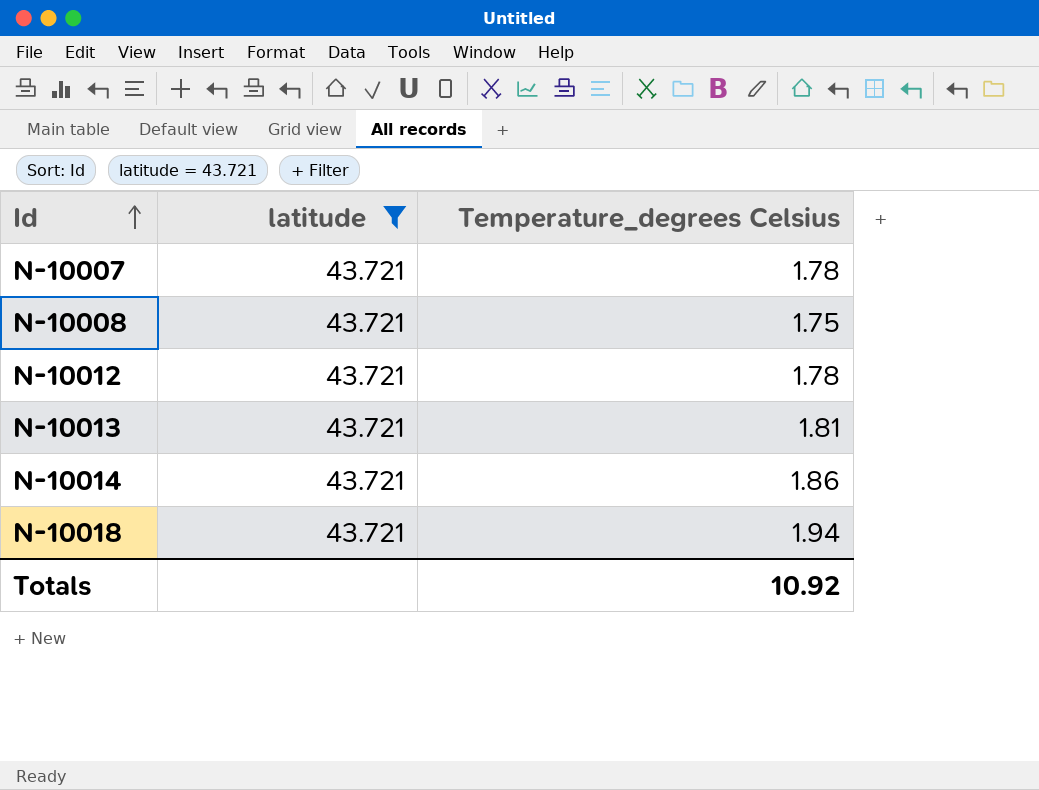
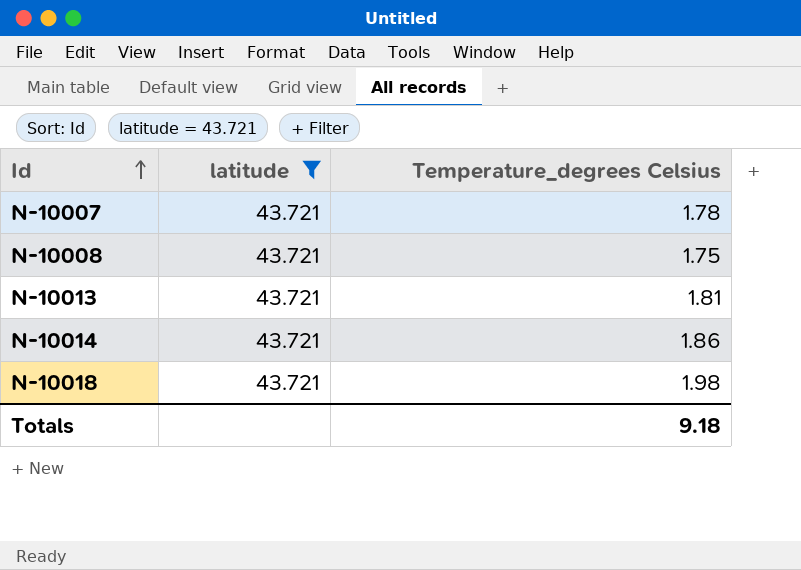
row N-10012: 43.721 | 1.78 -> none
N-10018 | Temperature_degrees Celsius: 1.94 -> 1.98
Totals | Temperature_degrees Celsius: 10.92 -> 9.18

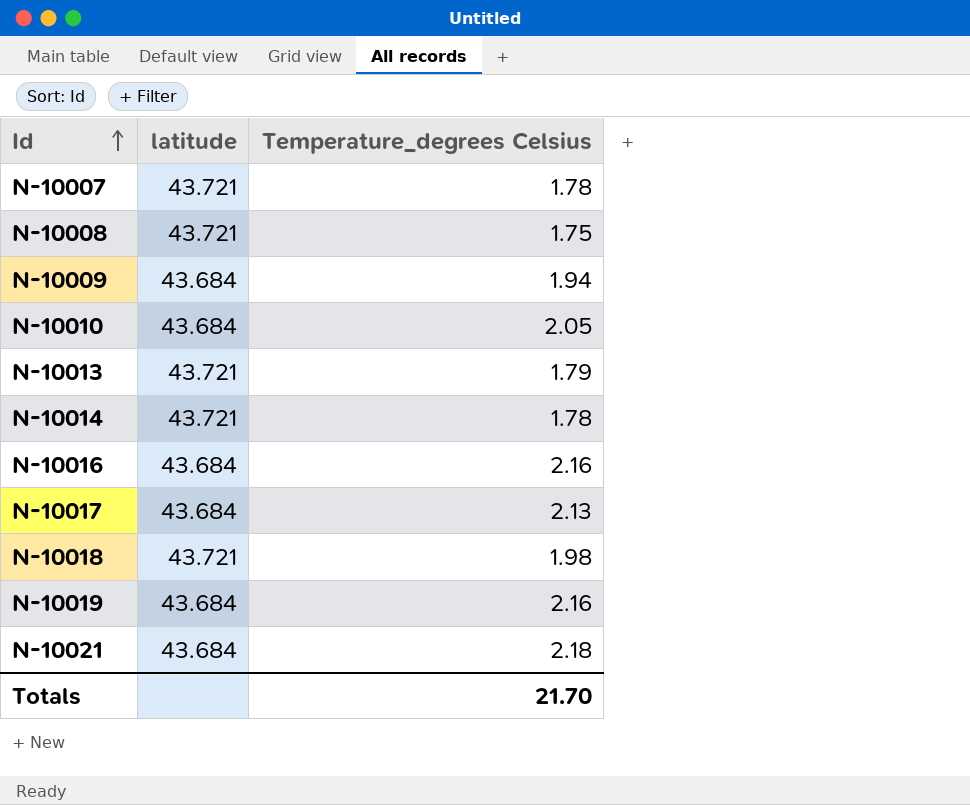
filter: latitude = 43.721 -> none
N-10013 | Temperature_degrees Celsius: 1.81 -> 1.79
N-10014 | Temperature_degrees Celsius: 1.86 -> 1.78
Totals | Temperature_degrees Celsius: 9.18 -> 21.70

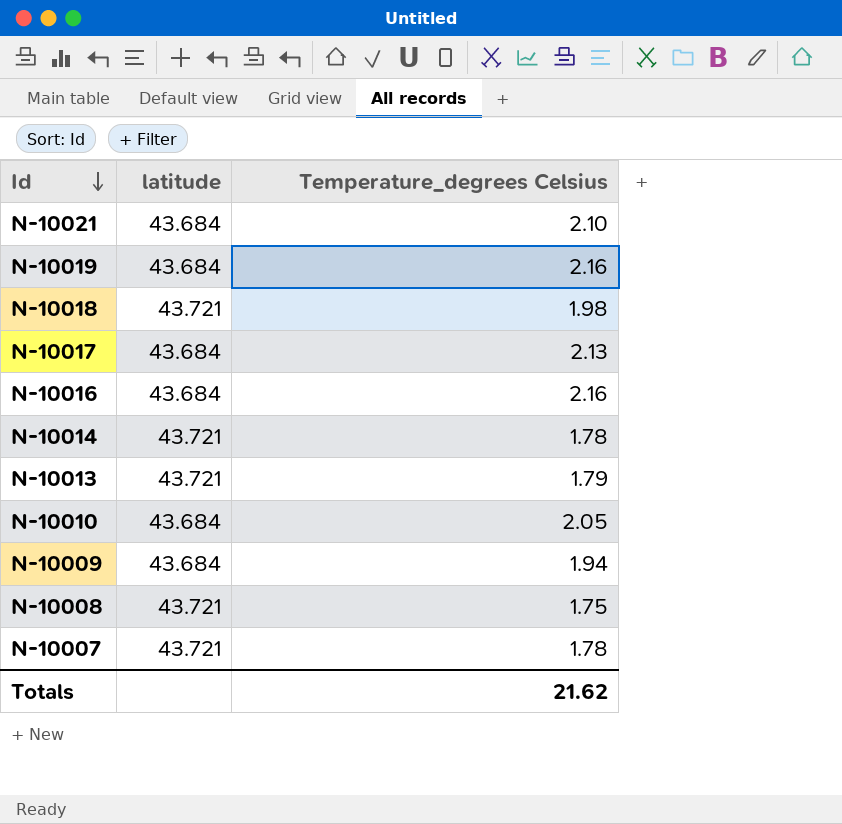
row order: Id ascending -> Id descending
N-10021 | Temperature_degrees Celsius: 2.18 -> 2.10
Totals | Temperature_degrees Celsius: 21.70 -> 21.62

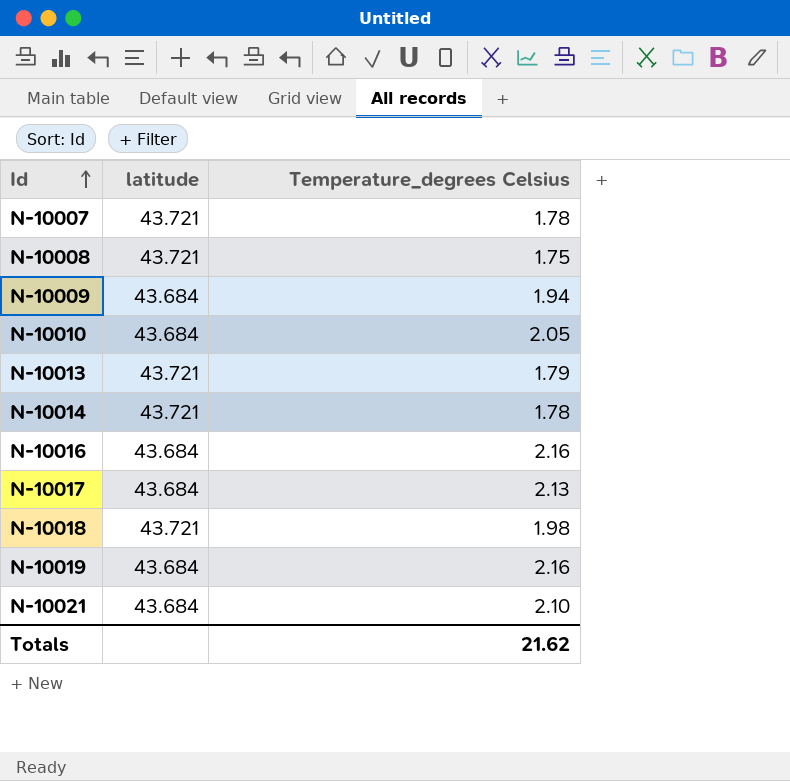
row order: Id descending -> Id ascending

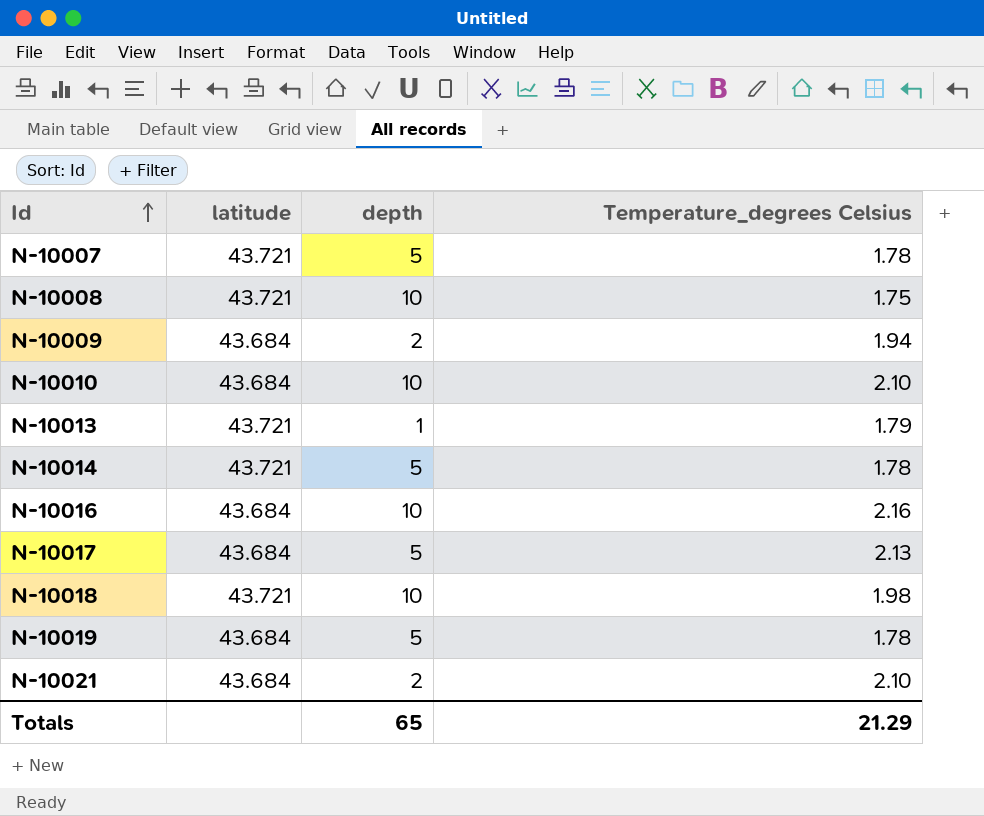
column depth | position: none -> 3
N-10010 | Temperature_degrees Celsius: 2.05 -> 2.10
N-10019 | Temperature_degrees Celsius: 2.16 -> 1.78
Totals | Temperature_degrees Celsius: 21.62 -> 21.29

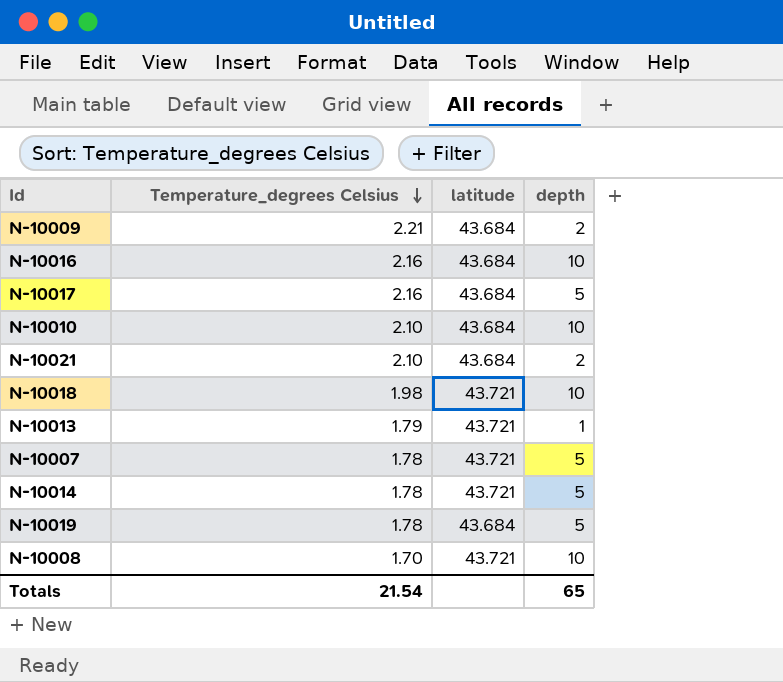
row order: Id ascending -> Temperature_degrees Celsius descending
column Temperature_degrees Celsius | position: 4 -> 2
N-10009 | Temperature_degrees Celsius: 1.94 -> 2.21
N-10017 | Temperature_degrees Celsius: 2.13 -> 2.16
N-10008 | Temperature_degrees Celsius: 1.75 -> 1.70
Totals | Temperature_degrees Celsius: 21.29 -> 21.54

